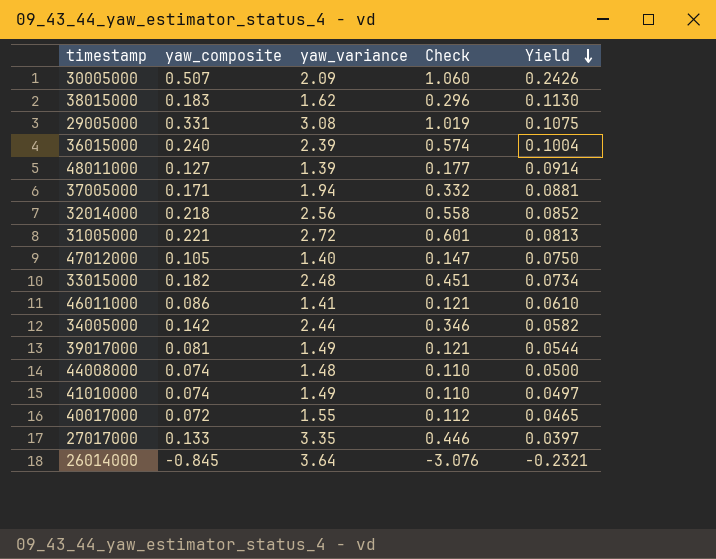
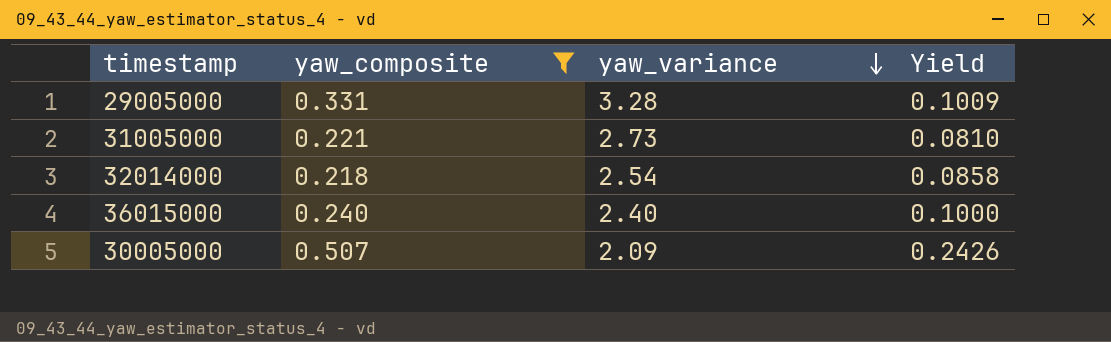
filter: none -> yaw_composite >= 0.218
row order: Yield descending -> yaw_variance descending
column Check | formula: [yaw_composite] * [yaw_variance] -> none
29005000 | yaw_variance: 3.08 -> 3.28
29005000 | Yield: 0.1075 -> 0.1009
31005000 | yaw_variance: 2.72 -> 2.73
31005000 | Yield: 0.0813 -> 0.0810
32014000 | yaw_variance: 2.56 -> 2.54
32014000 | Yield: 0.0852 -> 0.0858
36015000 | yaw_variance: 2.39 -> 2.40
36015000 | Yield: 0.1004 -> 0.1000

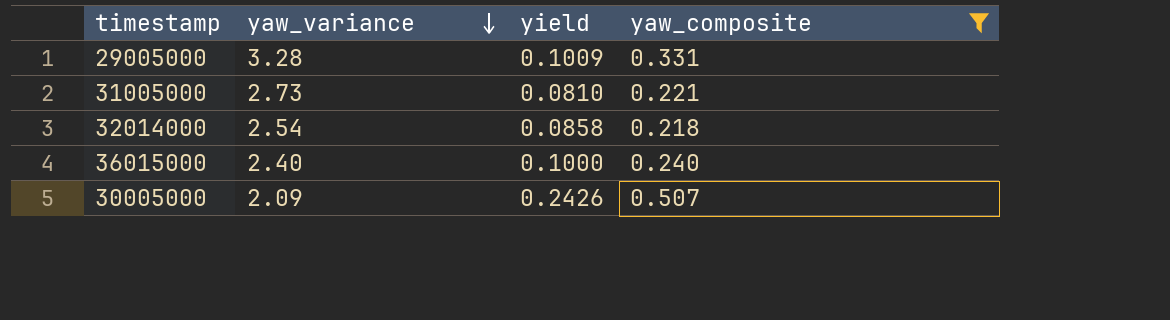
column name: Yield -> yield
column yaw_composite | position: 2 -> 4

